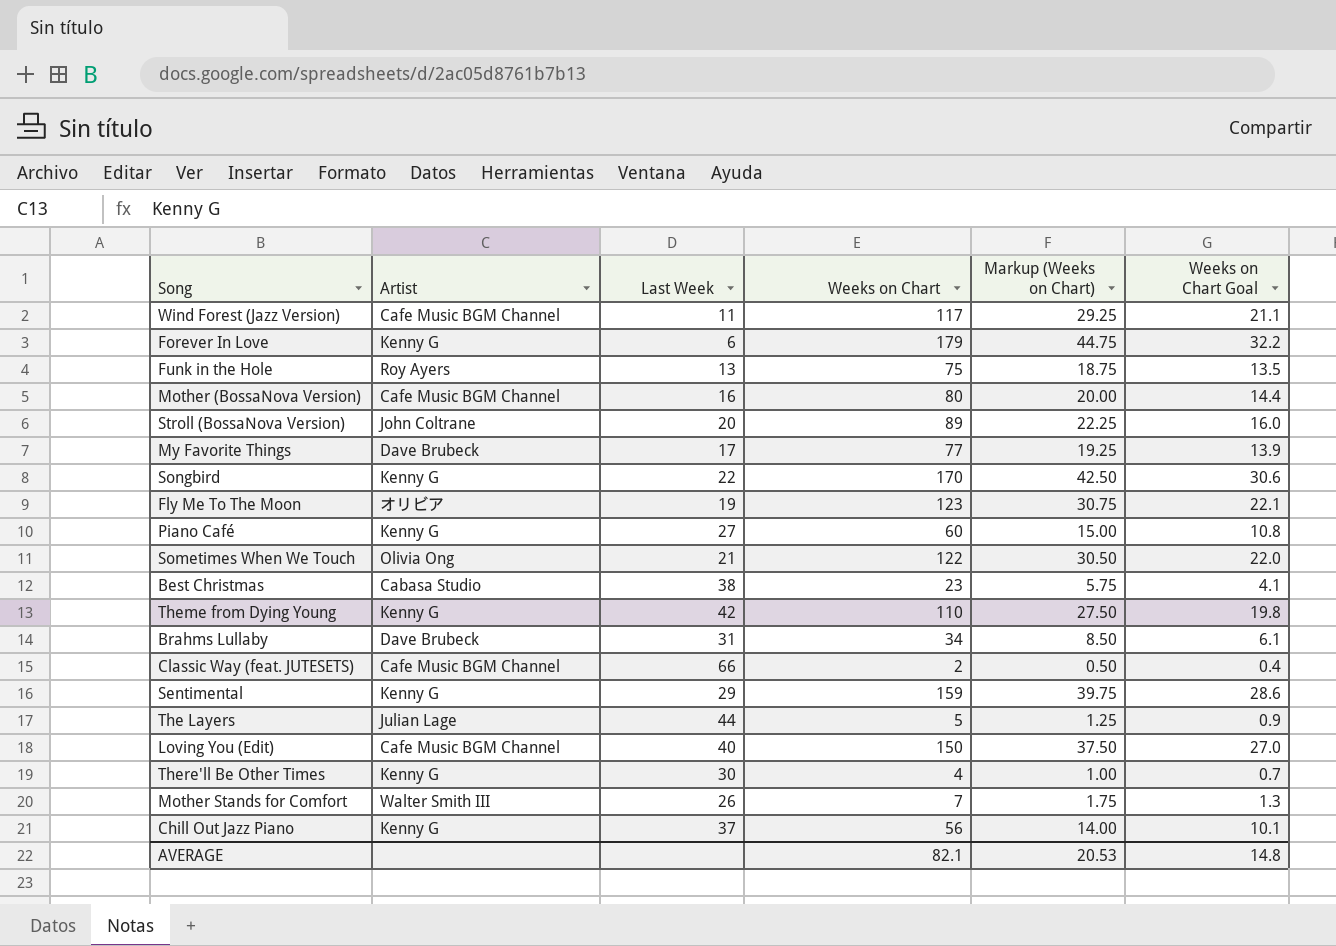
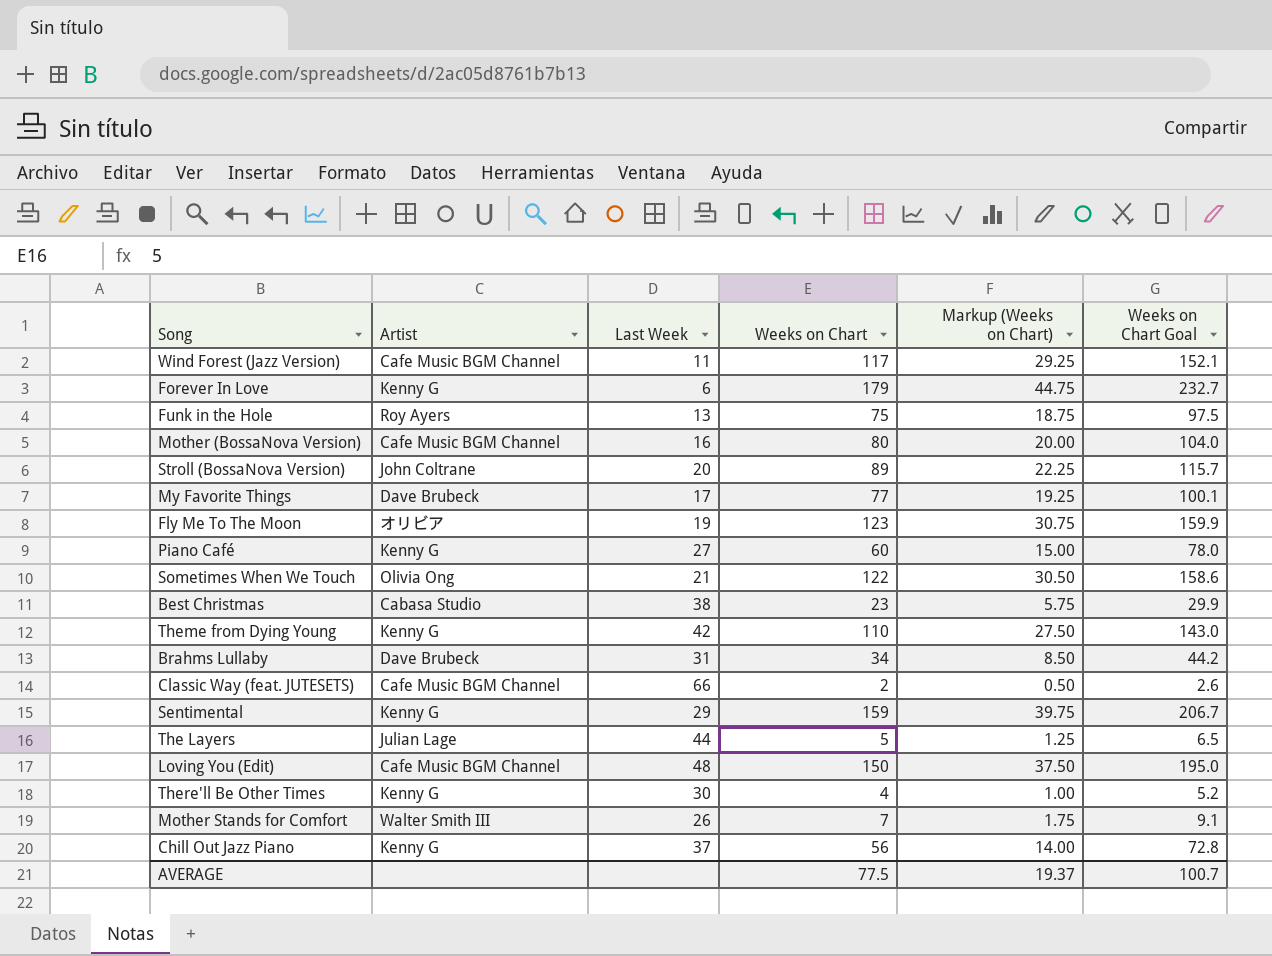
column Weeks on Chart Goal | formula: [Weeks on Chart] * 0.18 -> [Weeks on Chart] * 1.3
row Songbird: Kenny G | 22 | 170 | 42.50 | 30.6 -> none
Loving You (Edit) | Last Week: 40 -> 48
AVERAGE | Weeks on Chart: 82.1 -> 77.5
AVERAGE | Markup (Weeks on Chart): 20.53 -> 19.37
AVERAGE | Weeks on Chart Goal: 14.8 -> 100.7

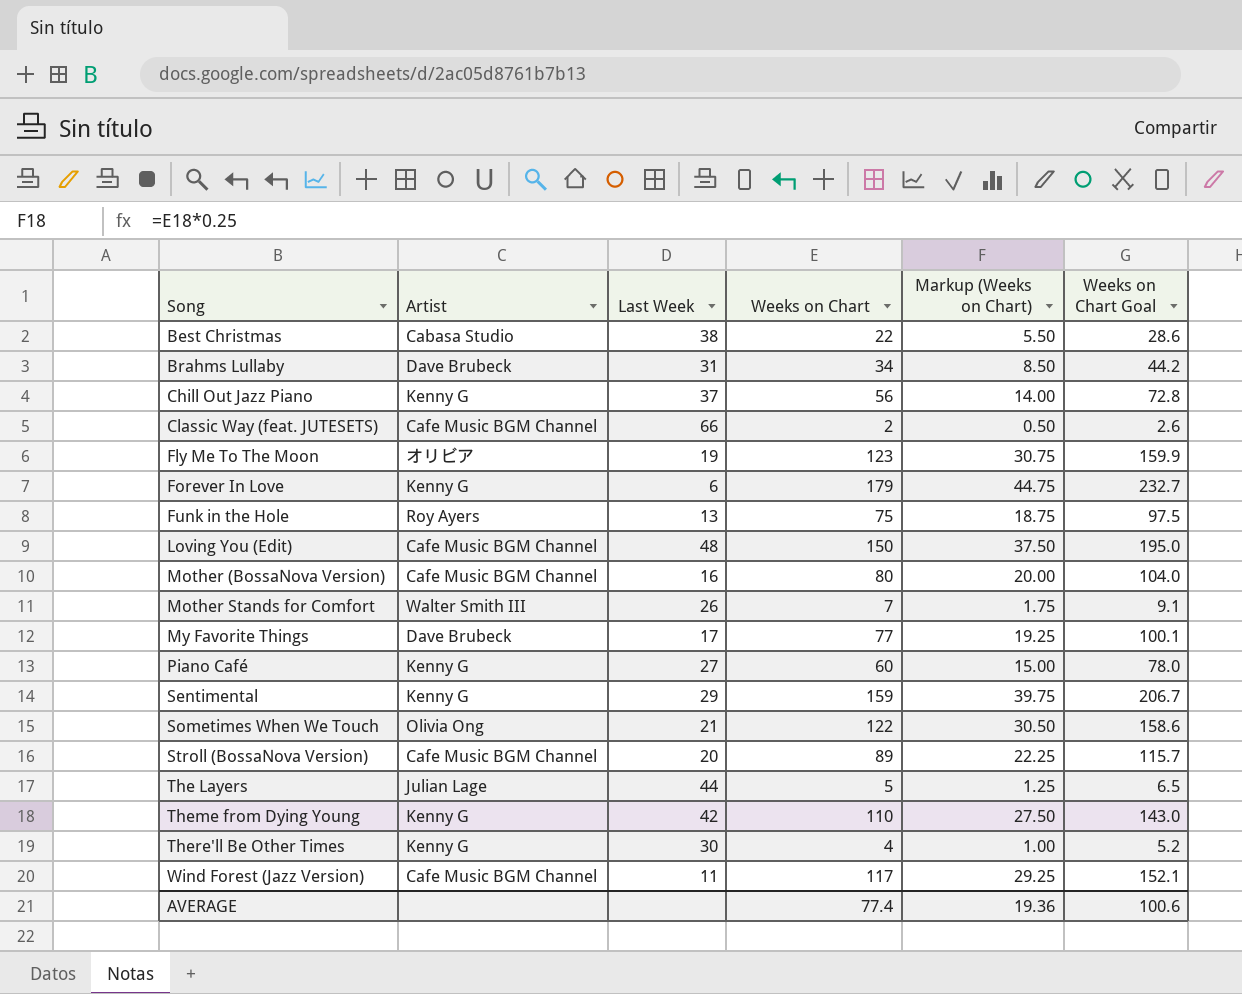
row order: none -> Song ascending
Best Christmas | Weeks on Chart: 23 -> 22
Best Christmas | Markup (Weeks on Chart): 5.75 -> 5.50
Best Christmas | Weeks on Chart Goal: 29.9 -> 28.6
Stroll (BossaNova Version) | Artist: John Coltrane -> Cafe Music BGM Channel
AVERAGE | Weeks on Chart: 77.5 -> 77.4
AVERAGE | Markup (Weeks on Chart): 19.37 -> 19.36
AVERAGE | Weeks on Chart Goal: 100.7 -> 100.6

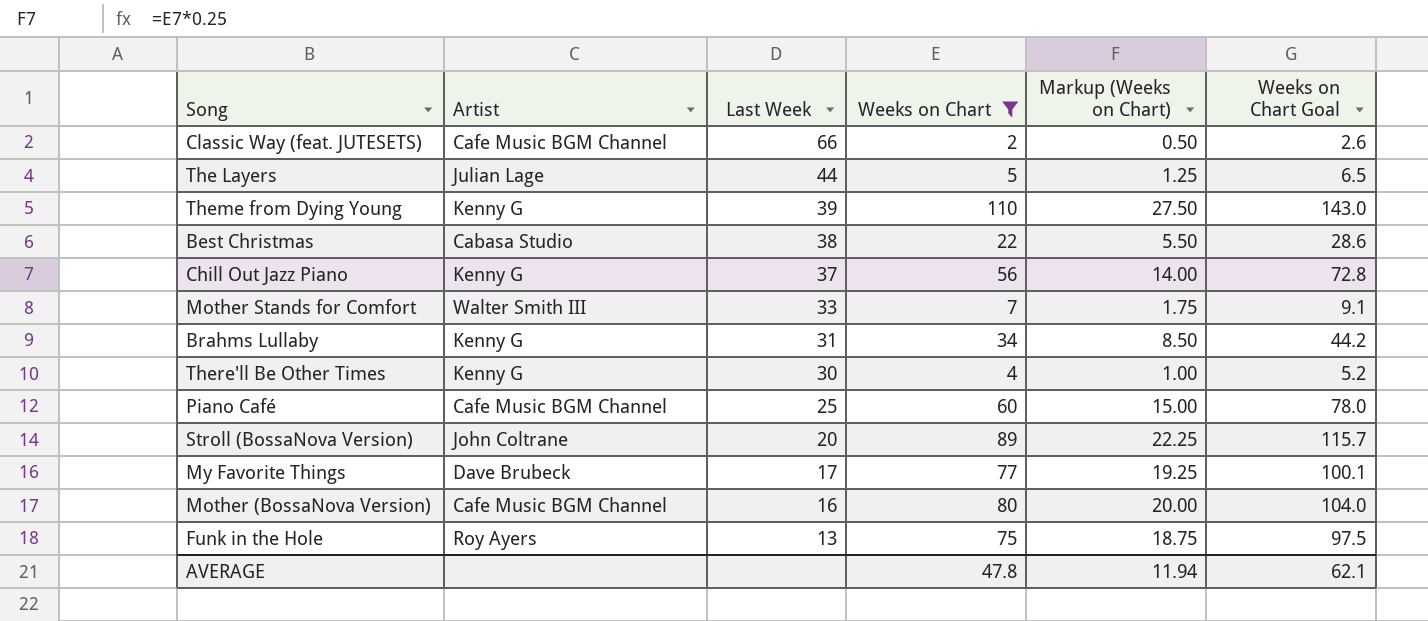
filter: none -> Weeks on Chart <= 110
row order: Song ascending -> Last Week descending
Theme from Dying Young | Last Week: 42 -> 39
Mother Stands for Comfort | Last Week: 26 -> 33
Brahms Lullaby | Artist: Dave Brubeck -> Kenny G
Piano Café | Artist: Kenny G -> Cafe Music BGM Channel
Piano Café | Last Week: 27 -> 25
Stroll (BossaNova Version) | Artist: Cafe Music BGM Channel -> John Coltrane
AVERAGE | Weeks on Chart: 77.4 -> 47.8
AVERAGE | Markup (Weeks on Chart): 19.36 -> 11.94
AVERAGE | Weeks on Chart Goal: 100.6 -> 62.1

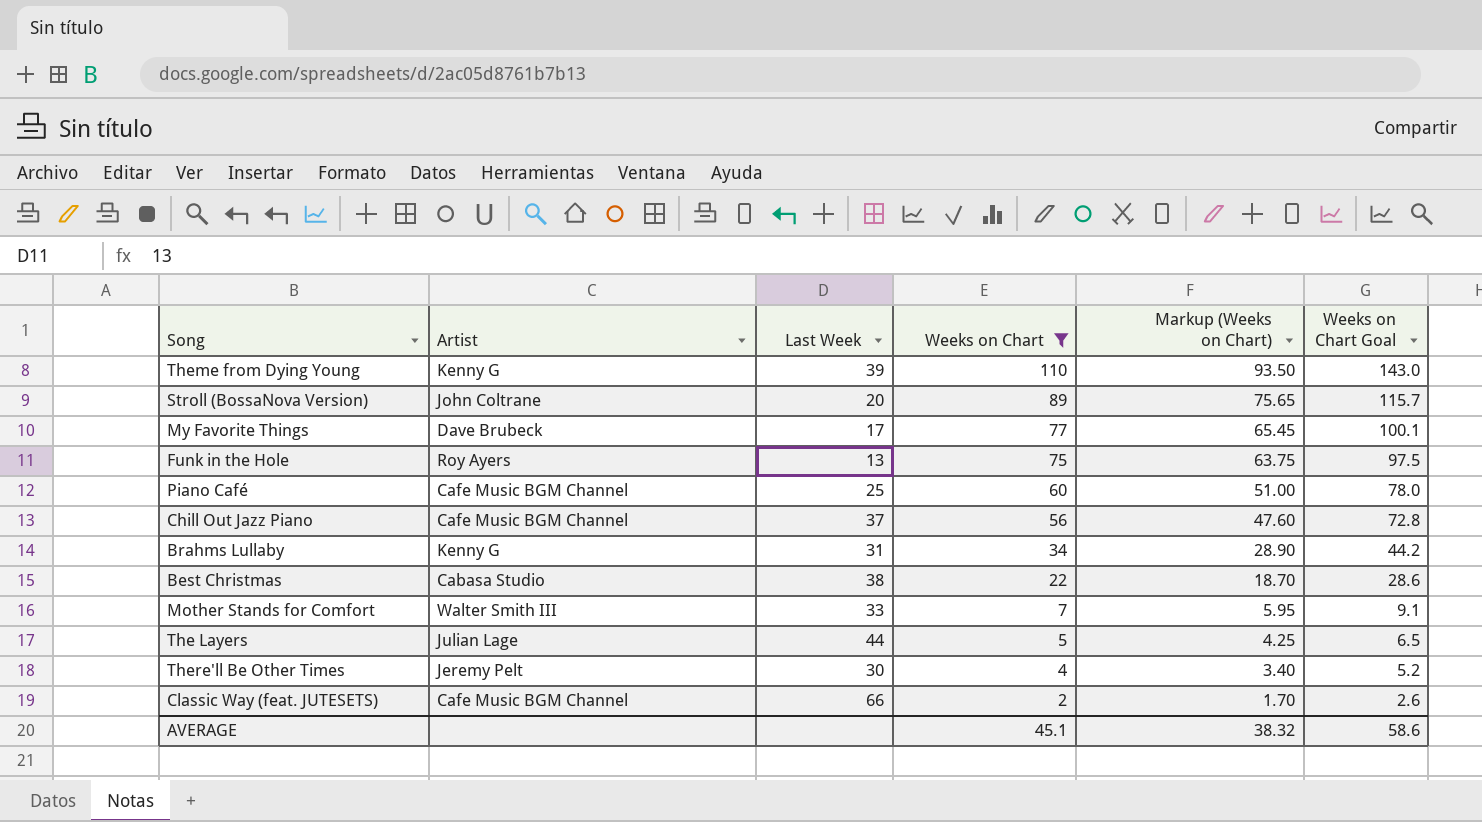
row order: Last Week descending -> Weeks on Chart descending
column Markup (Weeks on Chart) | formula: [Weeks on Chart] * 0.25 -> [Weeks on Chart] * 0.85
row Mother (BossaNova Version): Cafe Music BGM Channel | 16 | 80 | 20.00 | 104.0 -> none
Chill Out Jazz Piano | Artist: Kenny G -> Cafe Music BGM Channel
There'll Be Other Times | Artist: Kenny G -> Jeremy Pelt
AVERAGE | Weeks on Chart: 47.8 -> 45.1
AVERAGE | Markup (Weeks on Chart): 11.94 -> 38.32
AVERAGE | Weeks on Chart Goal: 62.1 -> 58.6

